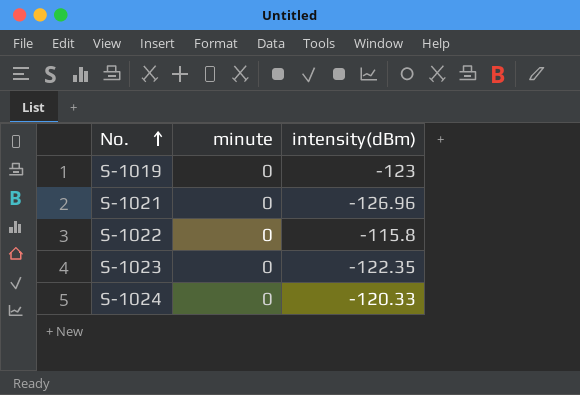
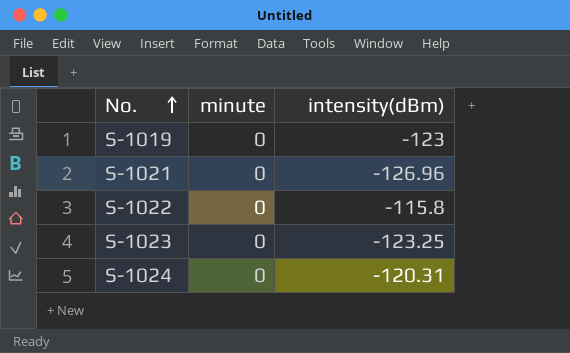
S-1023 | intensity(dBm): -122.35 -> -123.25
S-1024 | intensity(dBm): -120.33 -> -120.31

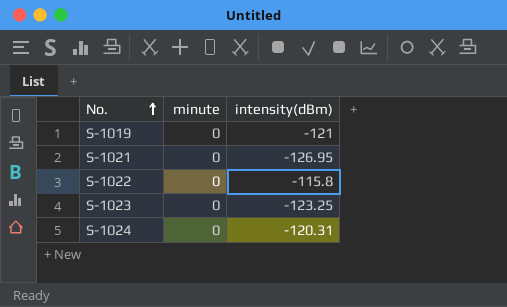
S-1019 | intensity(dBm): -123 -> -121
S-1021 | intensity(dBm): -126.96 -> -126.95

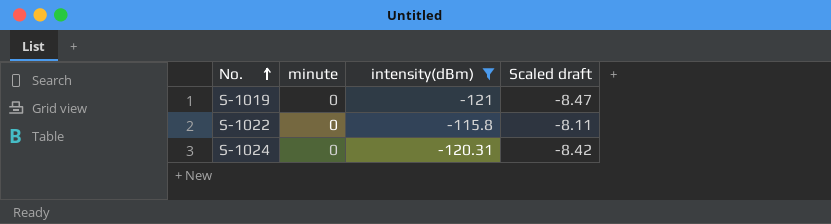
filter: none -> intensity(dBm) >= -121
column Scaled draft | formula: none -> [intensity(dBm)] * 0.07

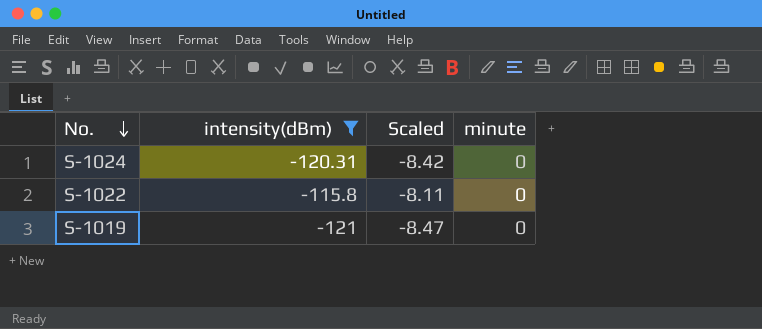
row order: No. ascending -> No. descending
column name: Scaled draft -> Scaled
column minute | position: 2 -> 4

